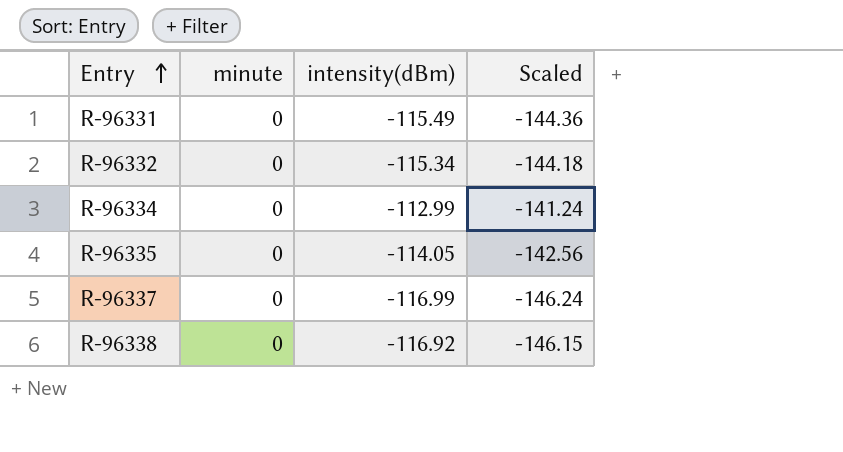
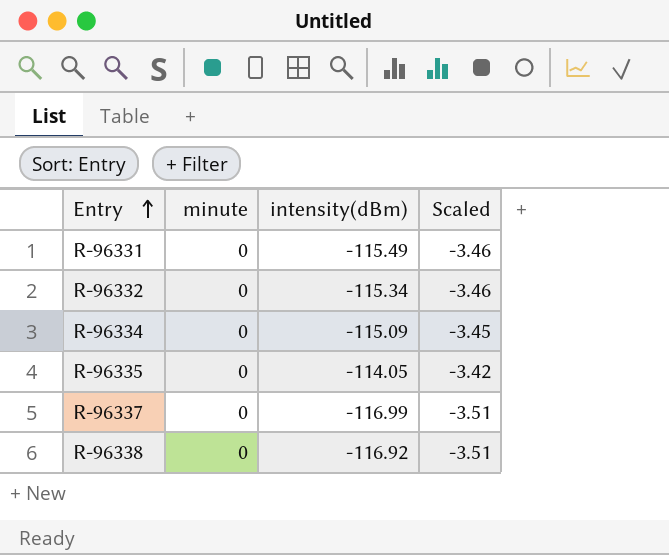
column Scaled | formula: [intensity(dBm)] * 1.25 -> [intensity(dBm)] * 0.03
R-96334 | intensity(dBm): -112.99 -> -115.09

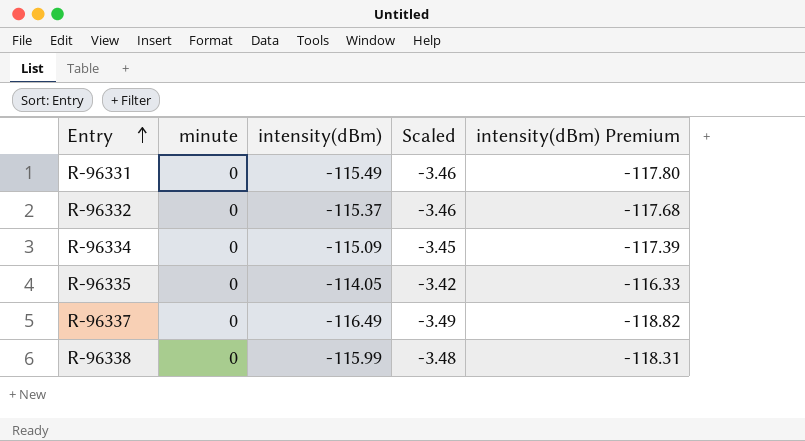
column intensity(dBm) Premium | formula: none -> [intensity(dBm)] * 1.02
R-96332 | intensity(dBm): -115.34 -> -115.37
R-96337 | intensity(dBm): -116.99 -> -116.49
R-96337 | Scaled: -3.51 -> -3.49
R-96338 | intensity(dBm): -116.92 -> -115.99
R-96338 | Scaled: -3.51 -> -3.48

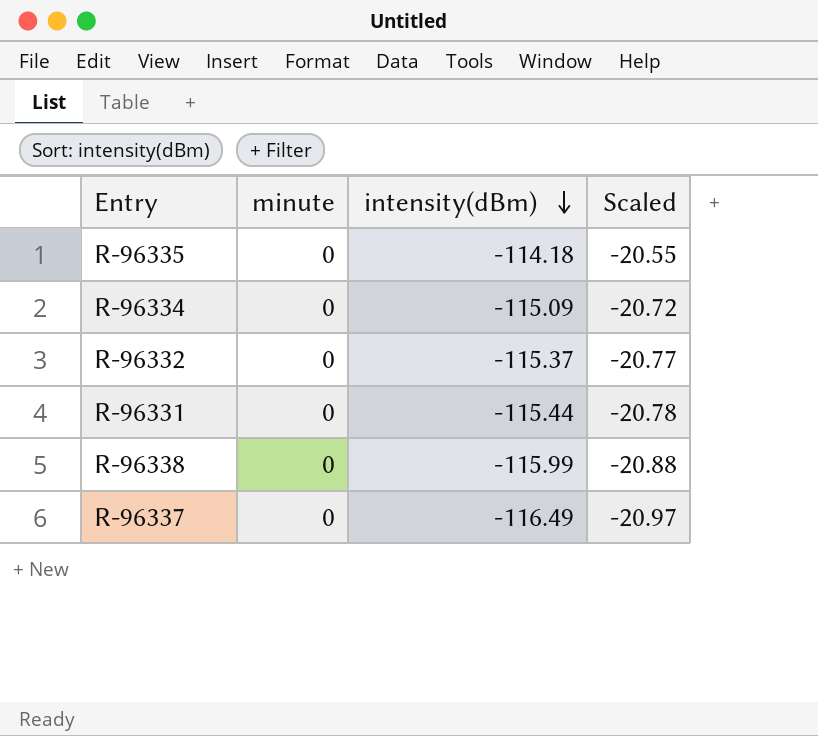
row order: Entry ascending -> intensity(dBm) descending
column intensity(dBm) Premium | formula: [intensity(dBm)] * 1.02 -> none
column Scaled | formula: [intensity(dBm)] * 0.03 -> [intensity(dBm)] * 0.18
R-96335 | intensity(dBm): -114.05 -> -114.18
R-96331 | intensity(dBm): -115.49 -> -115.44

